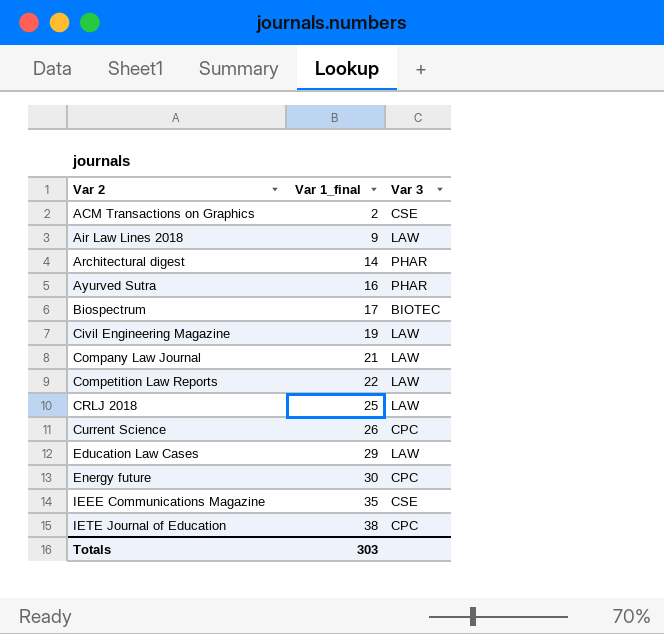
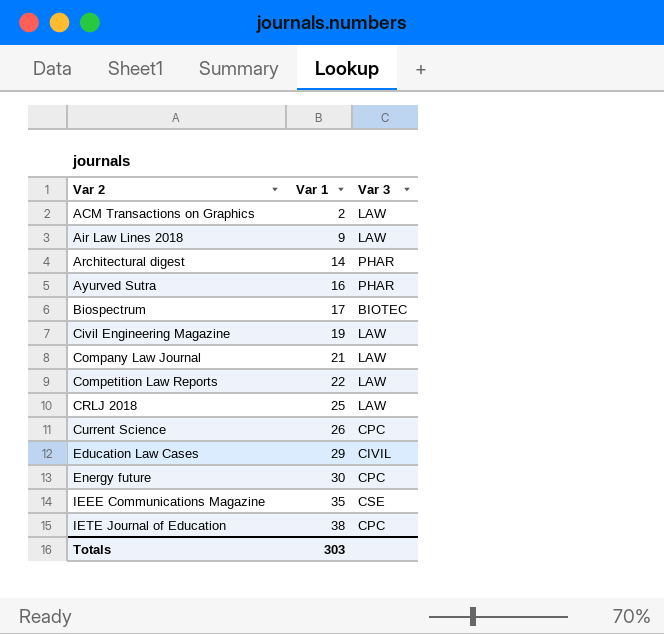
column name: Var 1_final -> Var 1
ACM Transactions on Graphics | Var 3: CSE -> LAW
Education Law Cases | Var 3: LAW -> CIVIL

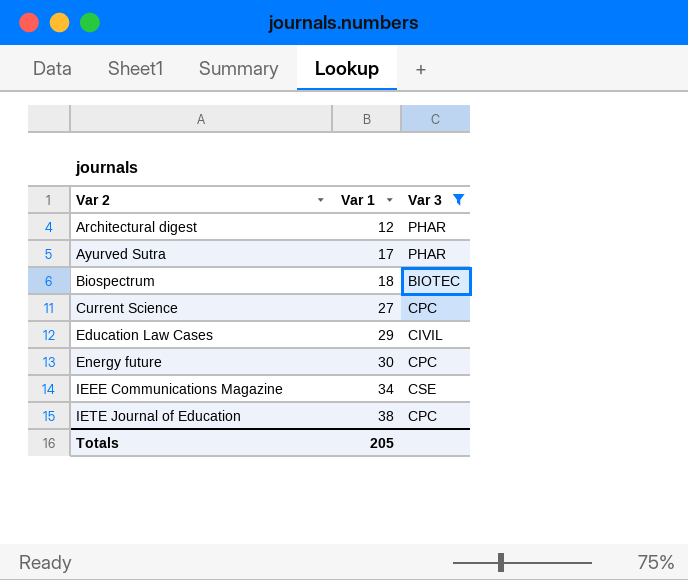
filter: none -> Var 3 != LAW
Architectural digest | Var 1: 14 -> 12
Ayurved Sutra | Var 1: 16 -> 17
Biospectrum | Var 1: 17 -> 18
Current Science | Var 1: 26 -> 27
IEEE Communications Magazine | Var 1: 35 -> 34
Totals | Var 1: 303 -> 205

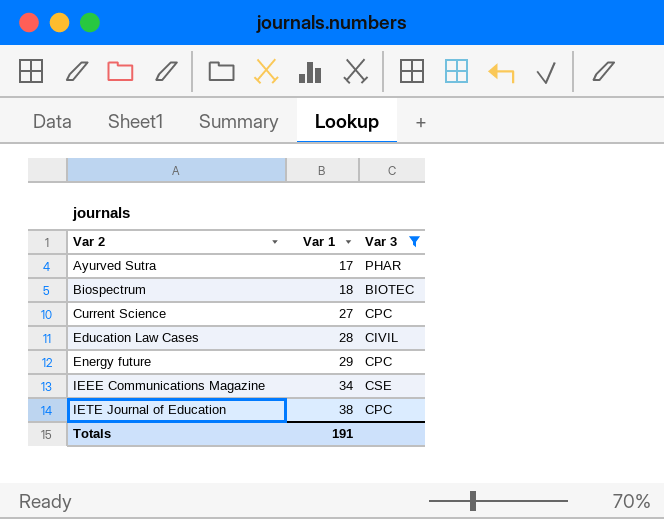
row Architectural digest: 12 | PHAR -> none
Education Law Cases | Var 1: 29 -> 28
Energy future | Var 1: 30 -> 29
Totals | Var 1: 205 -> 191

